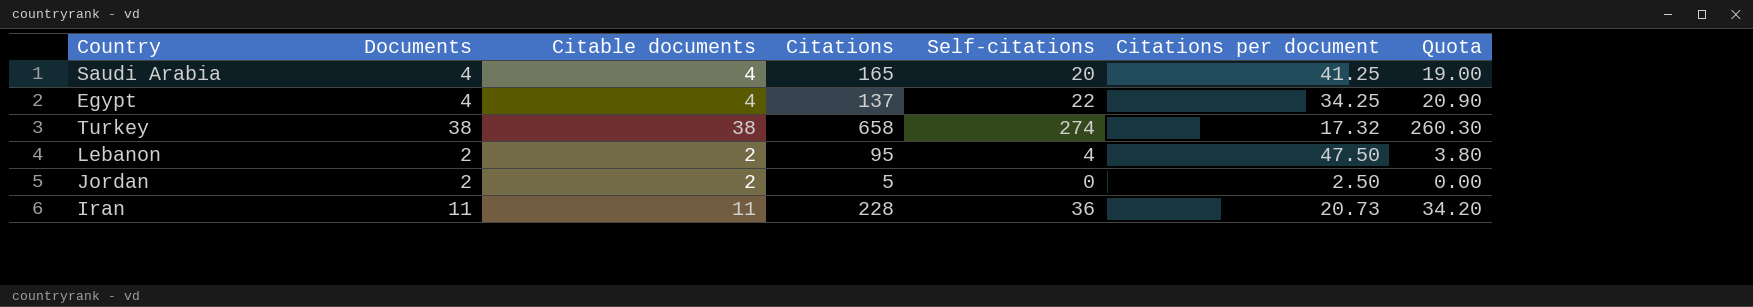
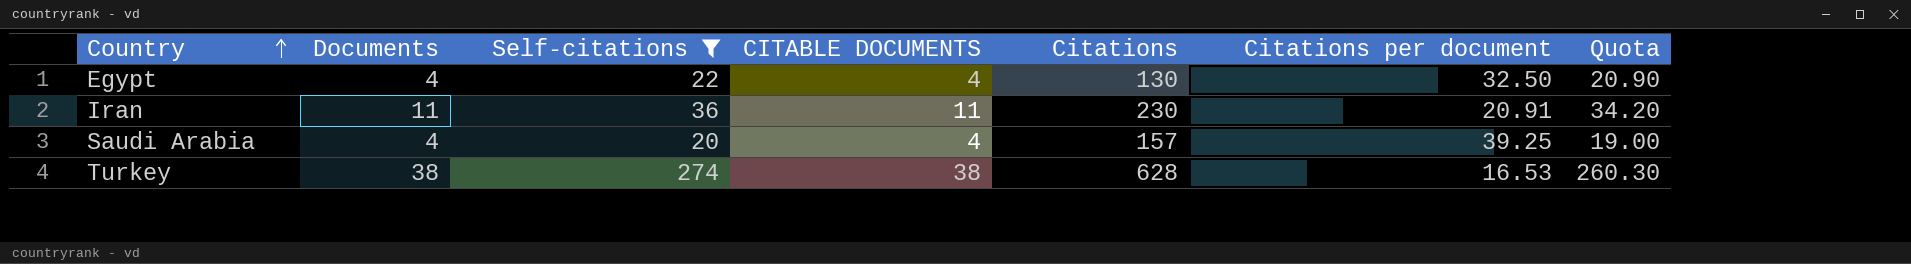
filter: none -> Self-citations >= 20
row order: none -> Country ascending
column Self-citations | position: 5 -> 3
column name: Citable documents -> CITABLE DOCUMENTS
Egypt | Citations: 137 -> 130
Egypt | Citations per document: 34.25 -> 32.50
Iran | Citations: 228 -> 230
Iran | Citations per document: 20.73 -> 20.91
Saudi Arabia | Citations: 165 -> 157
Saudi Arabia | Citations per document: 41.25 -> 39.25
Turkey | Citations: 658 -> 628
Turkey | Citations per document: 17.32 -> 16.53

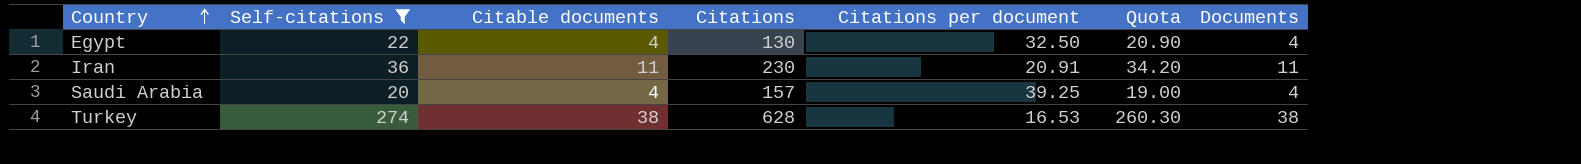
column name: CITABLE DOCUMENTS -> Citable documents
column Documents | position: 2 -> 7

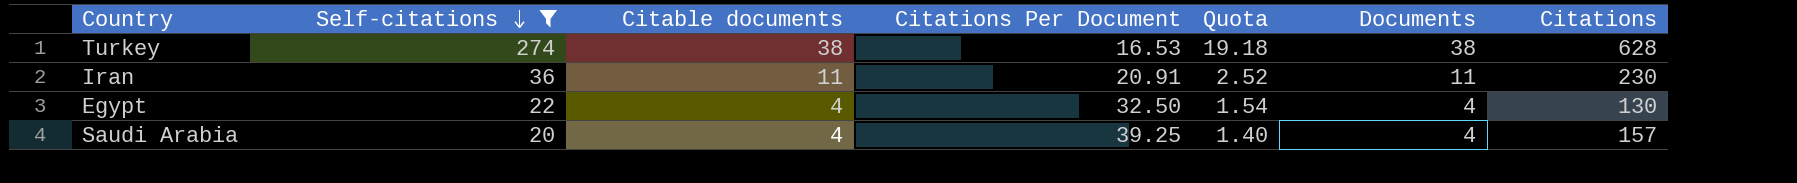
row order: Country ascending -> Self-citations descending
column name: Citations per document -> Citations Per Document
column Quota | formula: [Self-citations] * 0.95 -> [Self-citations] * 0.07
column Citations | position: 4 -> 7

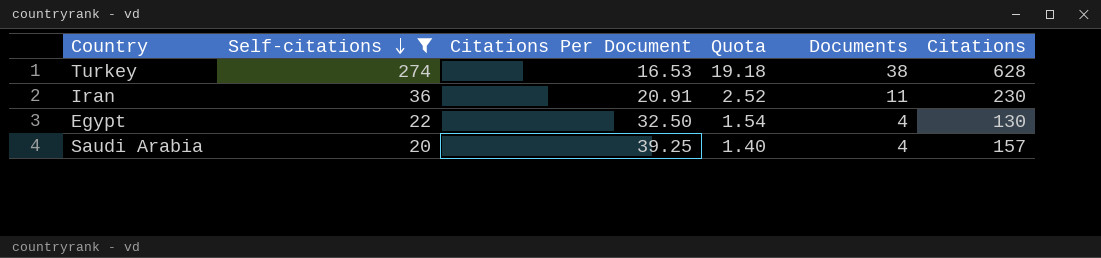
column Citable documents | position: 3 -> none

